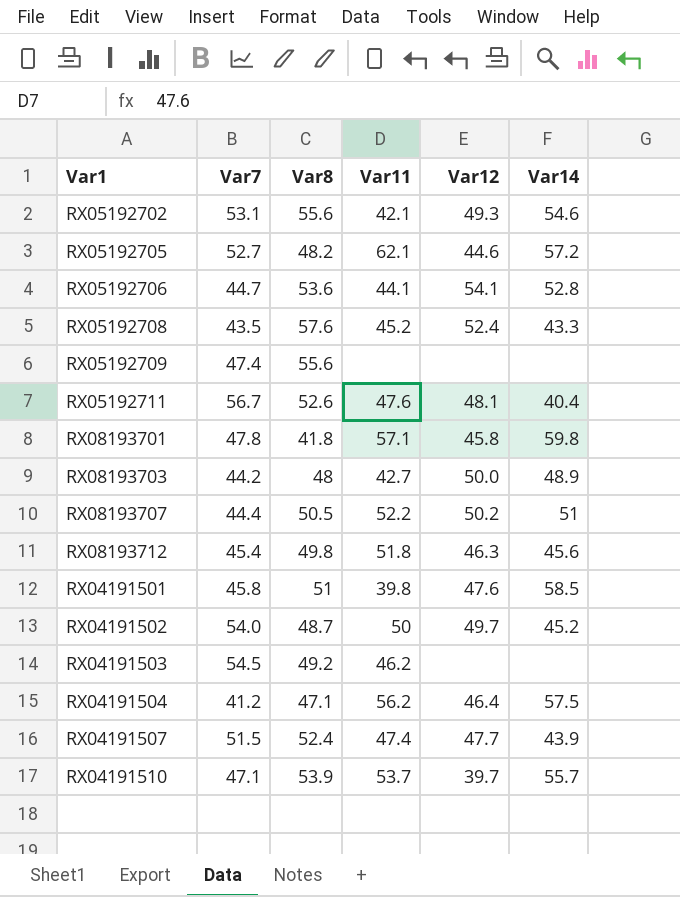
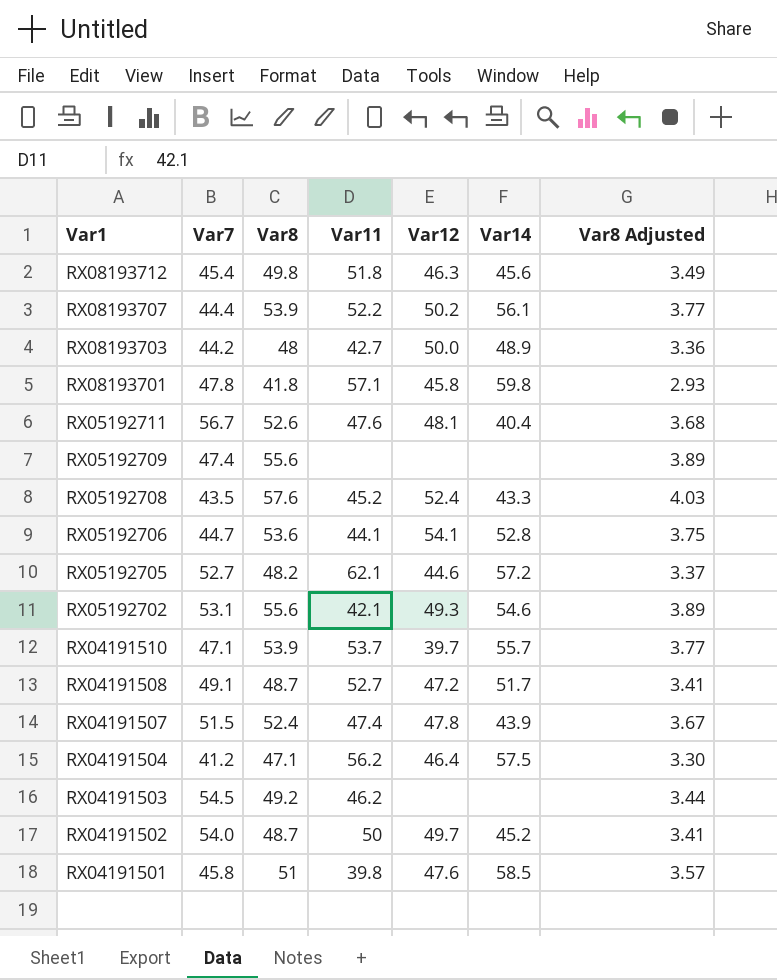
row order: none -> Var1 descending
column Var8 Adjusted | formula: none -> [Var8] * 0.07
RX08193707 | Var8: 50.5 -> 53.9
RX08193707 | Var14: 51 -> 56.1
row RX04191508: none -> 49.1 | 48.7 | 52.7 | 47.2 | 51.7 | 3.41
RX04191507 | Var12: 47.7 -> 47.8

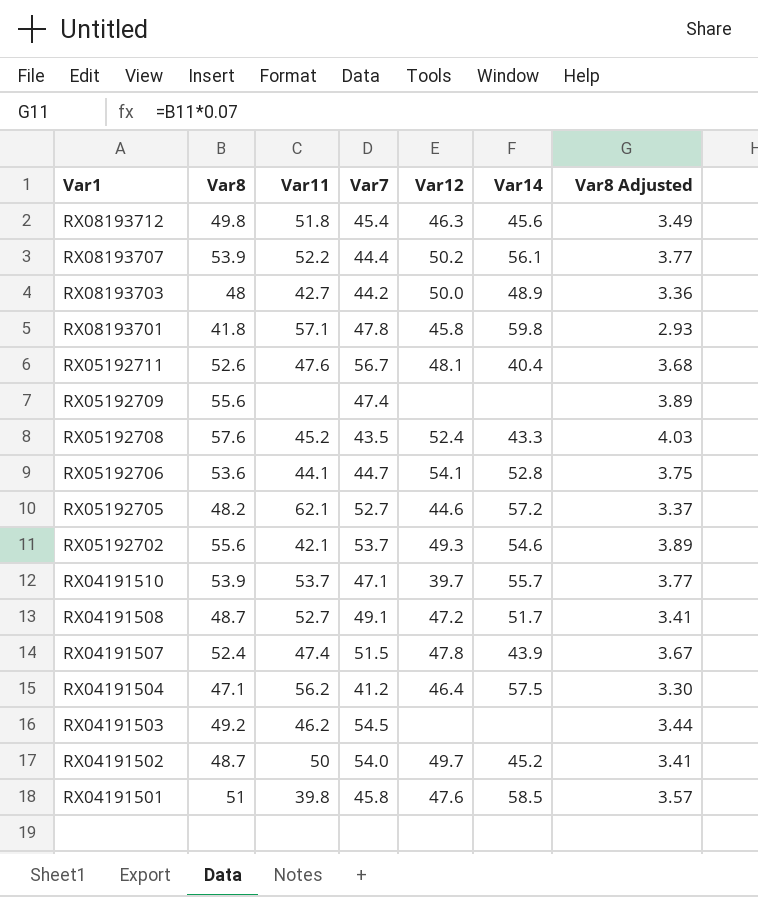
column Var7 | position: 2 -> 4
RX05192702 | Var7: 53.1 -> 53.7

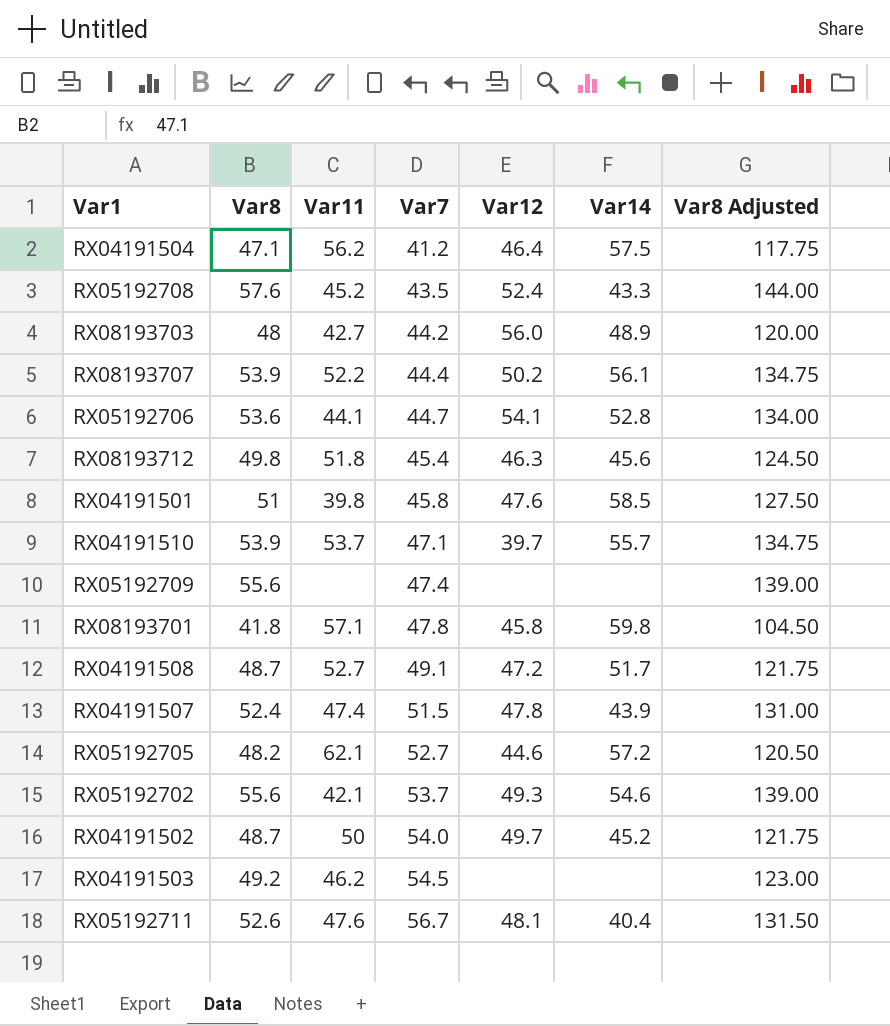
row order: Var1 descending -> Var7 ascending
column Var8 Adjusted | formula: [Var8] * 0.07 -> [Var8] * 2.5
RX08193703 | Var12: 50.0 -> 56.0

